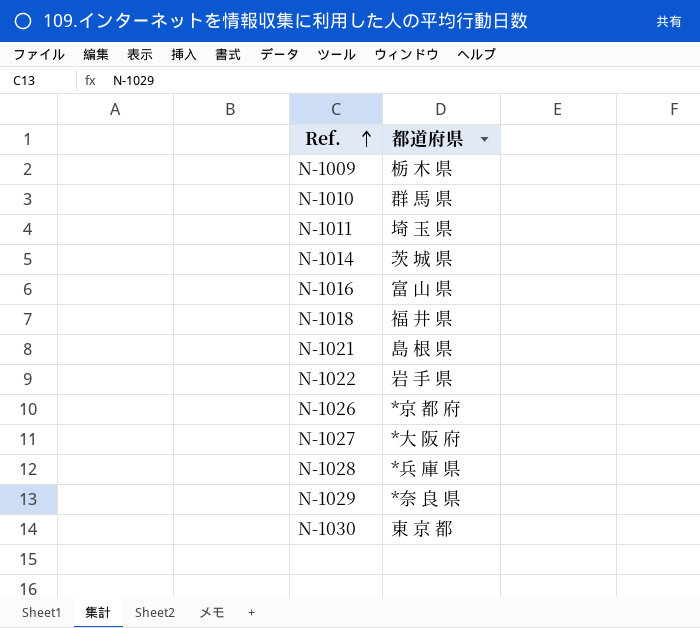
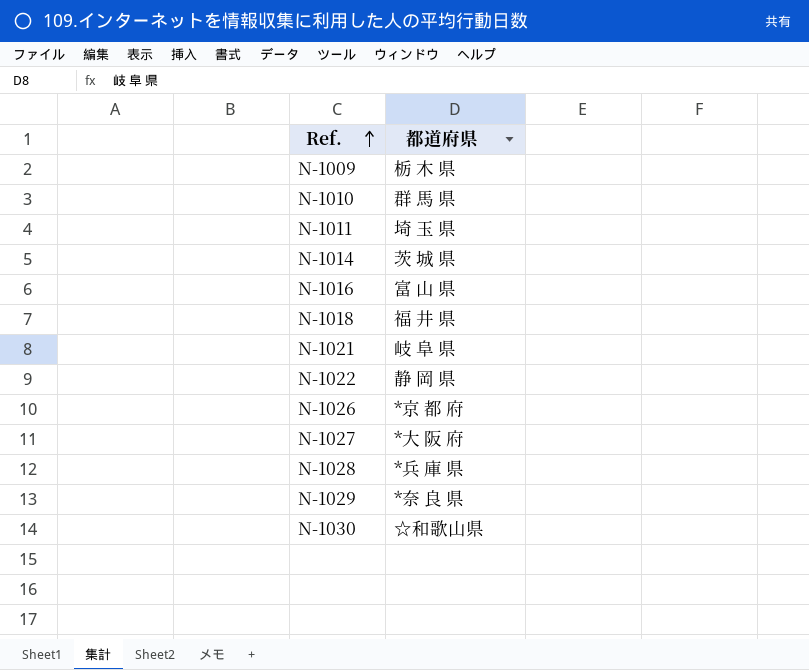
N-1021 | 都道府県: 島 根 県 -> 岐 阜 県
N-1022 | 都道府県: 岩 手 県 -> 静 岡 県
N-1030 | 都道府県: 東 京 都 -> ☆和歌山県

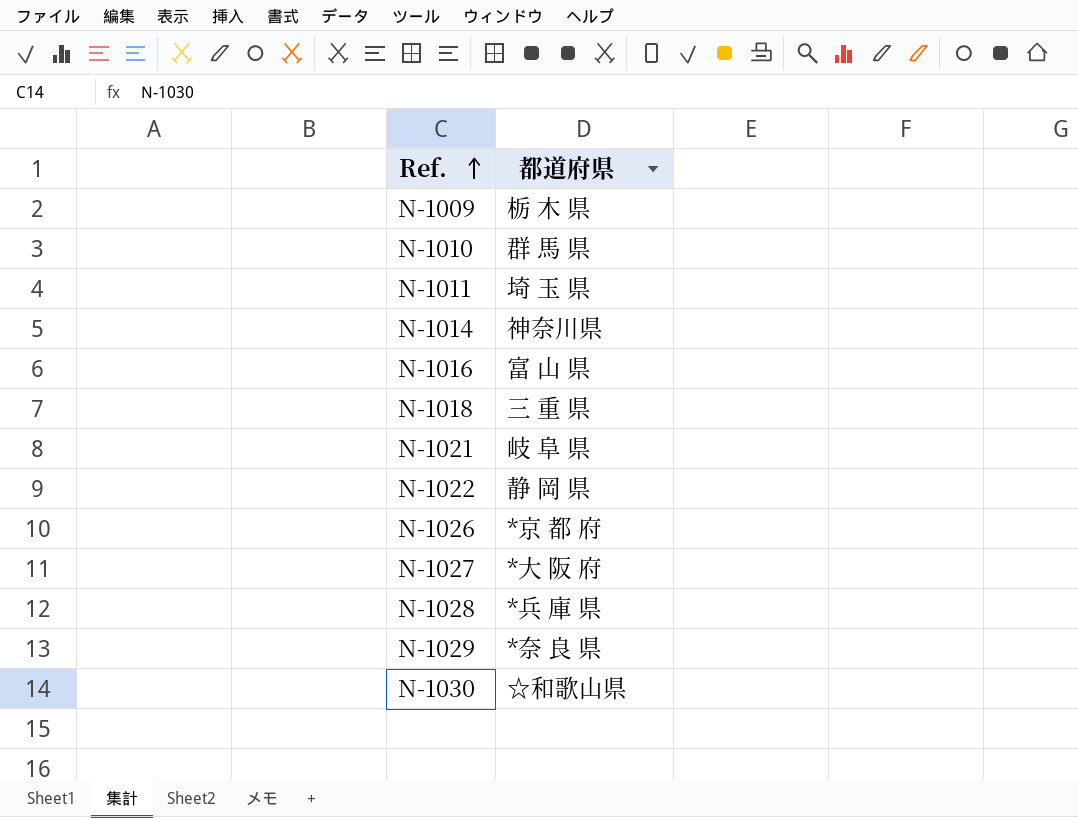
N-1014 | 都道府県: 茨 城 県 -> 神奈川県
N-1018 | 都道府県: 福 井 県 -> 三 重 県

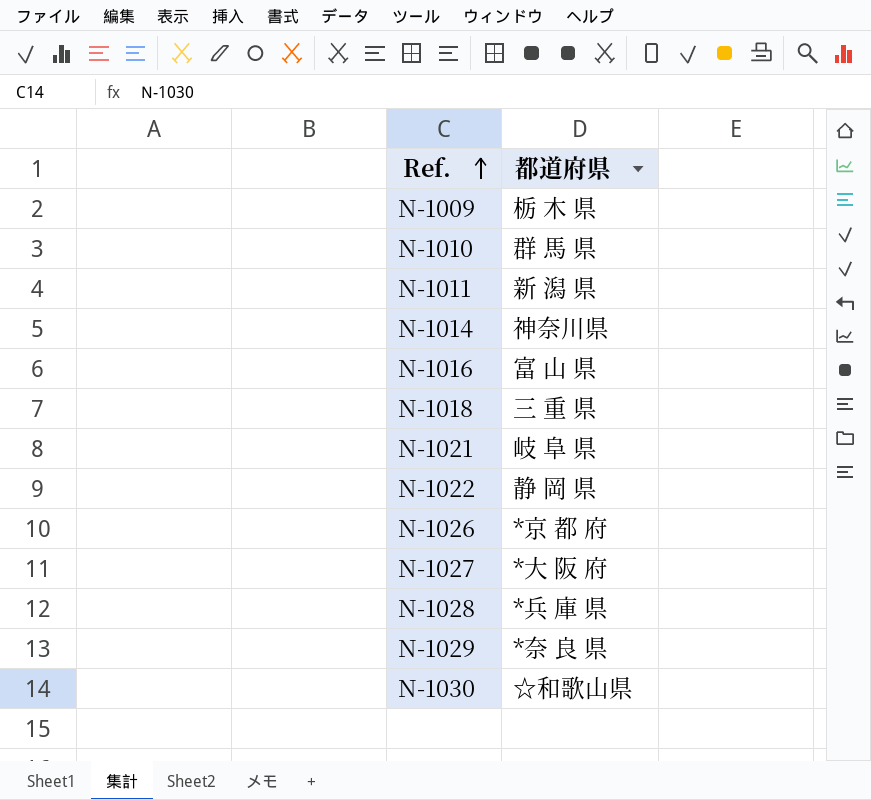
N-1011 | 都道府県: 埼 玉 県 -> 新 潟 県

